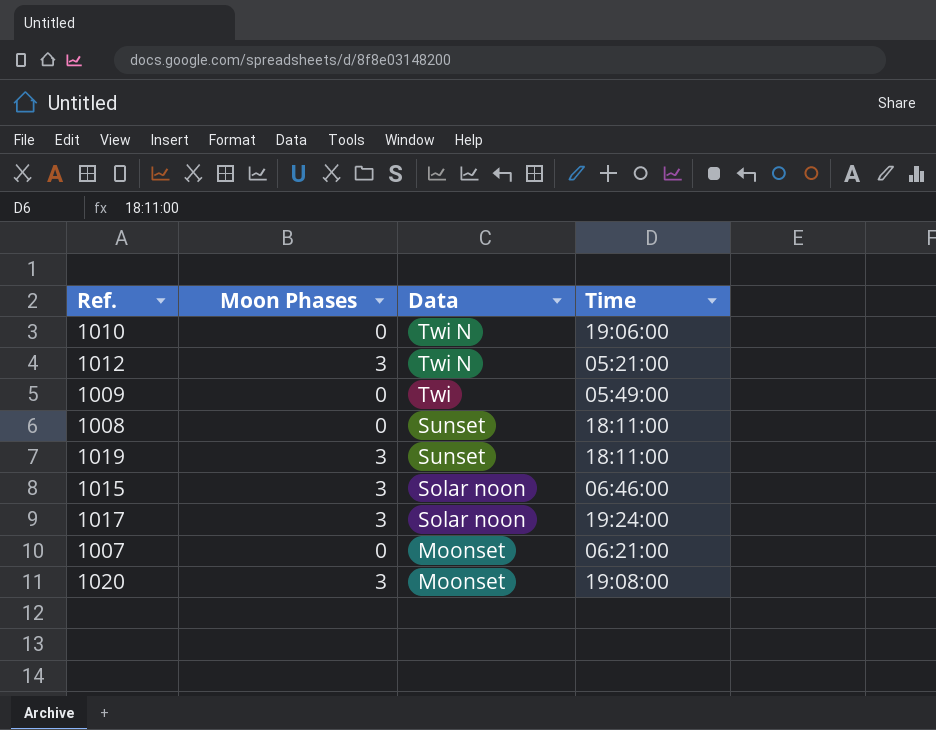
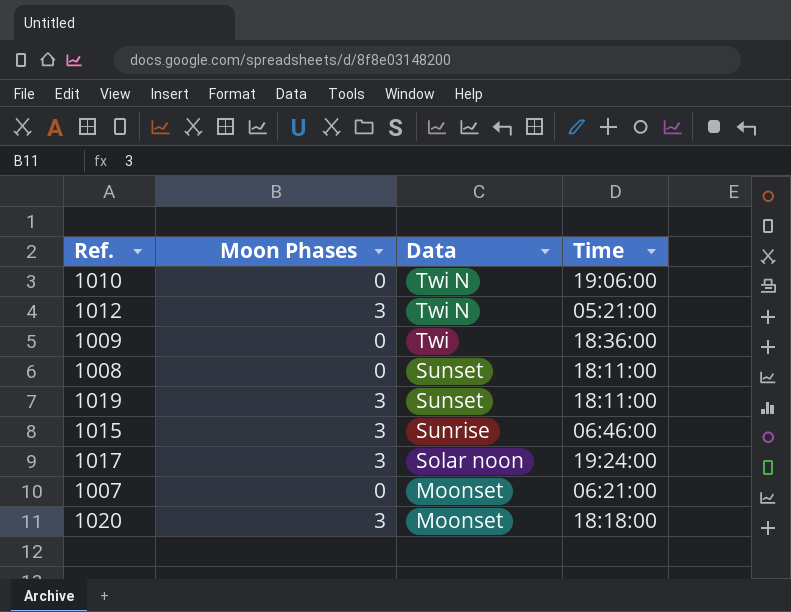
1009 | Time: 05:49:00 -> 18:36:00
1015 | Data: Solar noon -> Sunrise
1020 | Time: 19:08:00 -> 18:18:00

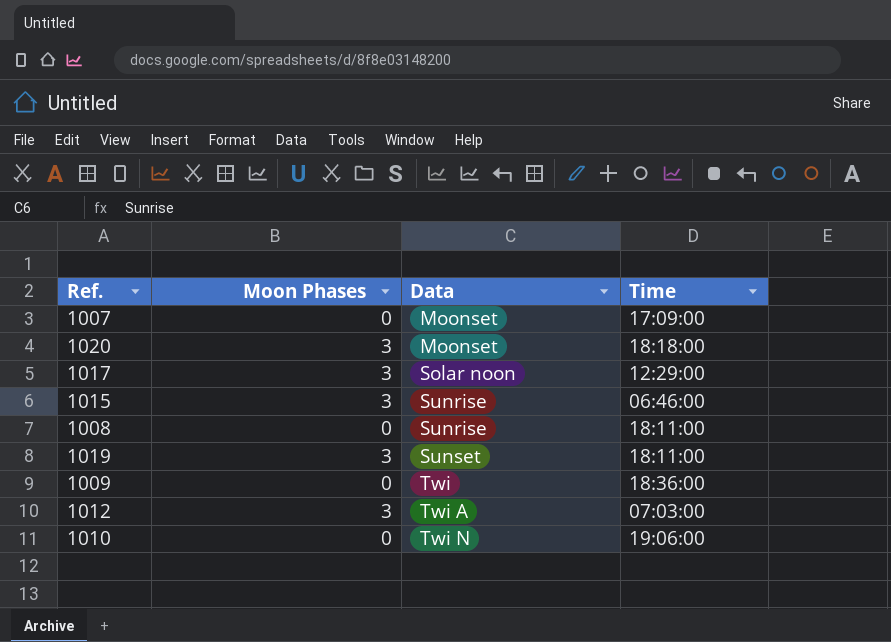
row order: Data descending -> Data ascending
1007 | Time: 06:21:00 -> 17:09:00
1017 | Time: 19:24:00 -> 12:29:00
1008 | Data: Sunset -> Sunrise
1012 | Data: Twi N -> Twi A
1012 | Time: 05:21:00 -> 07:03:00

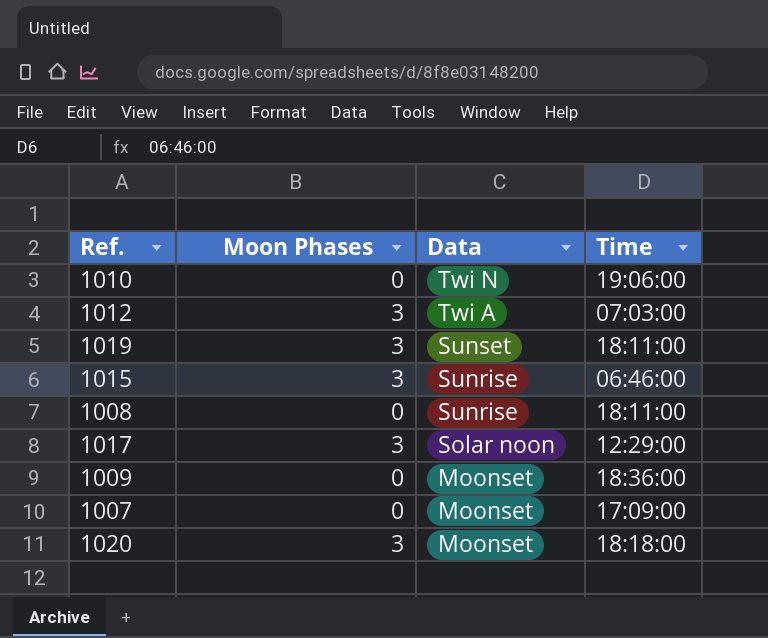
row order: Data ascending -> Data descending
1009 | Data: Twi -> Moonset

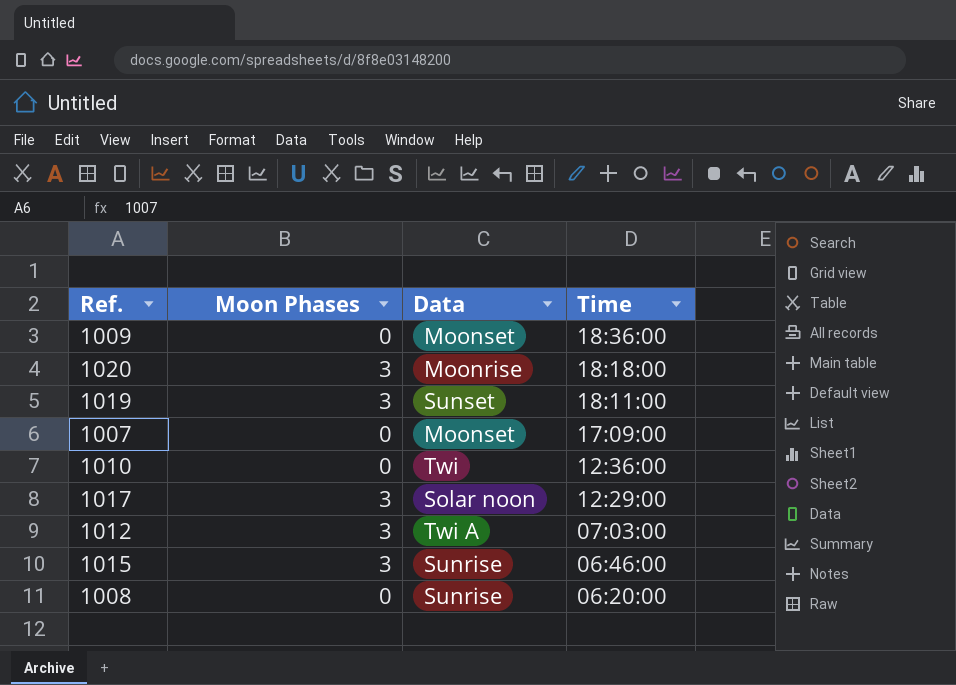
row order: Data descending -> Time descending
1020 | Data: Moonset -> Moonrise
1010 | Data: Twi N -> Twi
1010 | Time: 19:06:00 -> 12:36:00
1008 | Time: 18:11:00 -> 06:20:00

